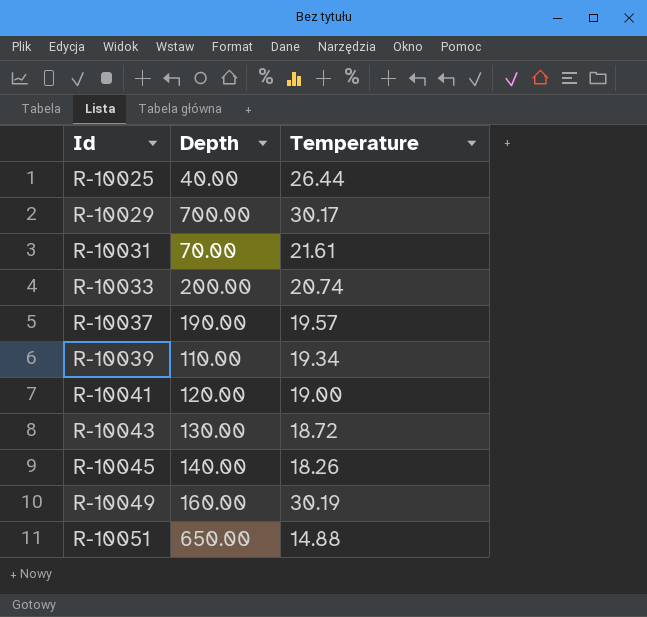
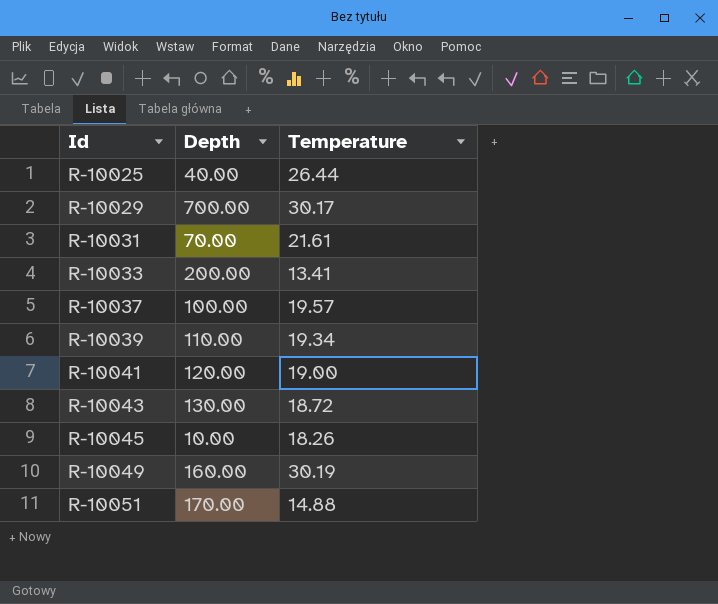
R-10033 | Temperature: 20.74 -> 13.41
R-10037 | Depth: 190.00 -> 100.00
R-10045 | Depth: 140.00 -> 10.00
R-10051 | Depth: 650.00 -> 170.00

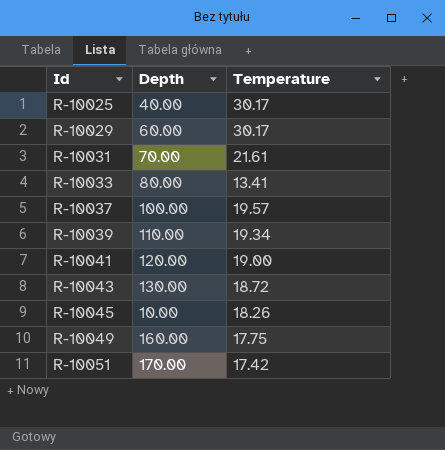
R-10025 | Temperature: 26.44 -> 30.17
R-10029 | Depth: 700.00 -> 60.00
R-10033 | Depth: 200.00 -> 80.00
R-10049 | Temperature: 30.19 -> 17.75
R-10051 | Temperature: 14.88 -> 17.42

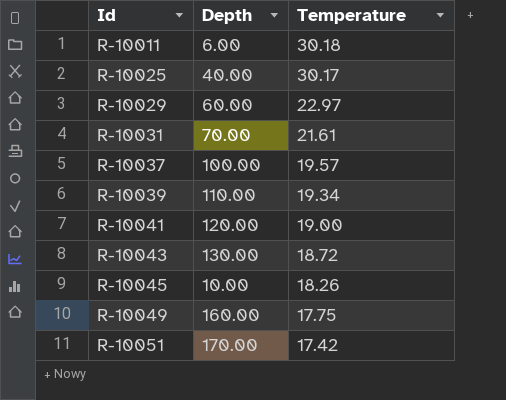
row R-10033: 80.00 | 13.41 -> none
row R-10011: none -> 6.00 | 30.18
R-10029 | Temperature: 30.17 -> 22.97

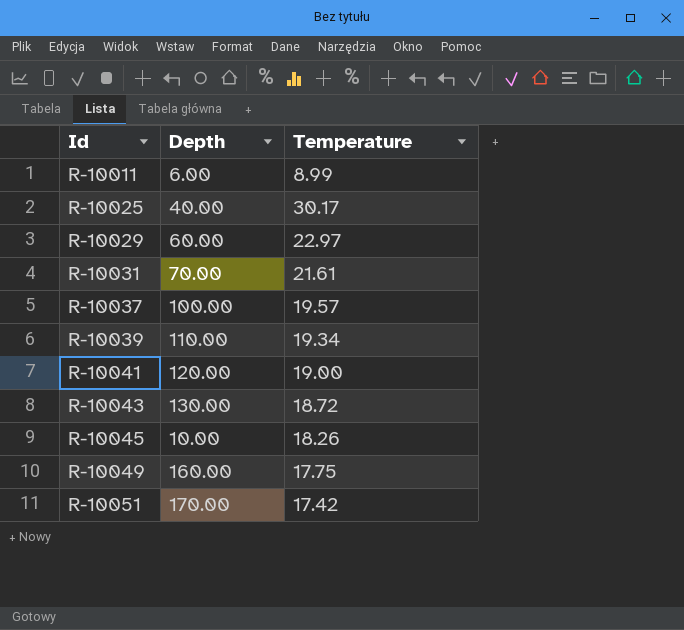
R-10011 | Temperature: 30.18 -> 8.99

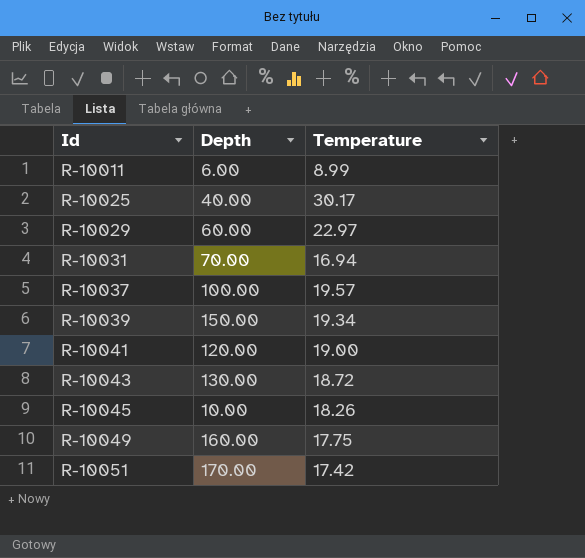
R-10031 | Temperature: 21.61 -> 16.94
R-10039 | Depth: 110.00 -> 150.00

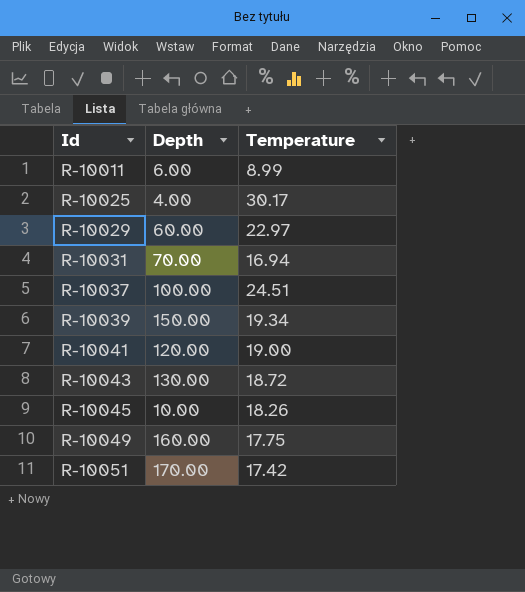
R-10025 | Depth: 40.00 -> 4.00
R-10037 | Temperature: 19.57 -> 24.51

